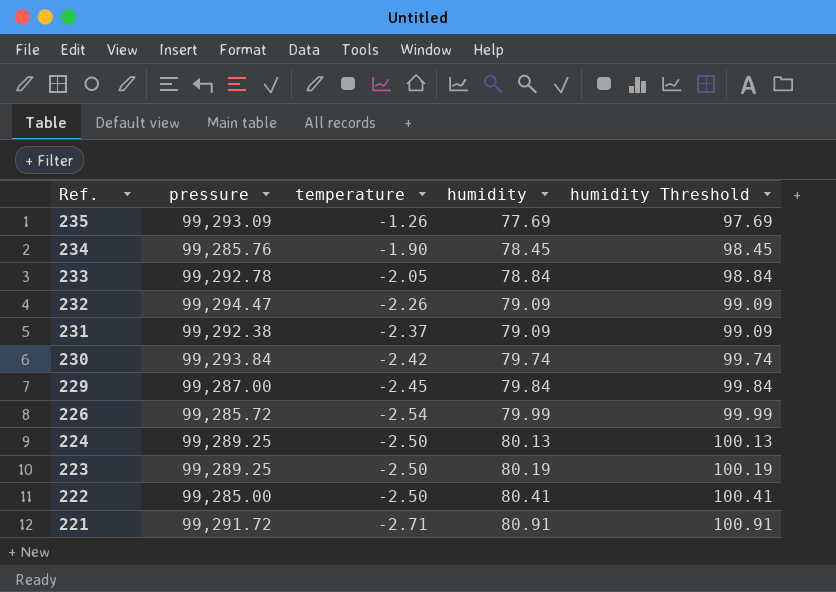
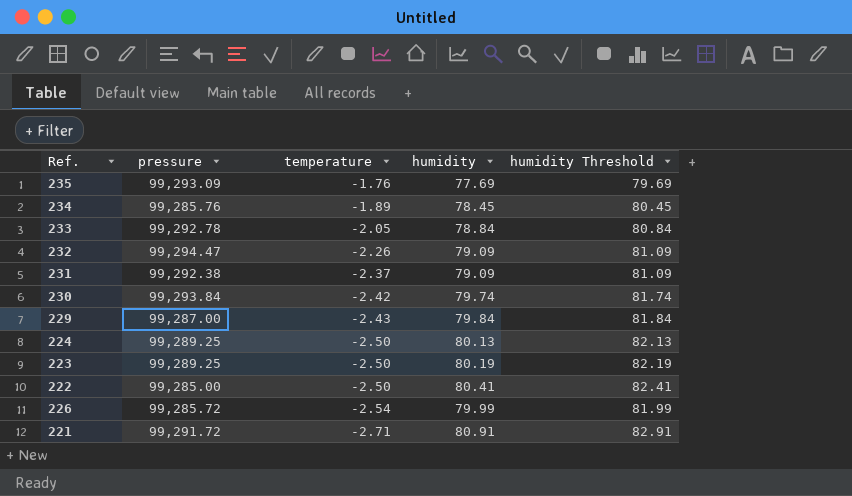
row order: Ref. descending -> temperature descending
column humidity Threshold | formula: [humidity] + 20 -> [humidity] + 2
235 | temperature: -1.26 -> -1.76
234 | temperature: -1.90 -> -1.89
229 | temperature: -2.45 -> -2.43

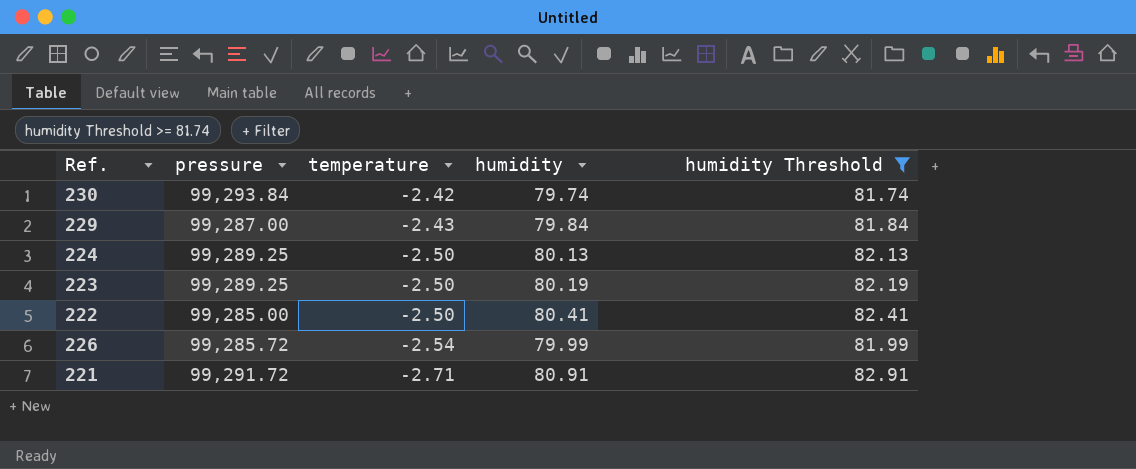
filter: none -> humidity Threshold >= 81.74

